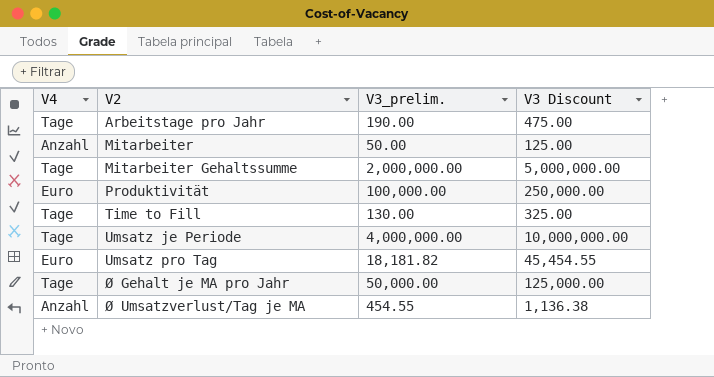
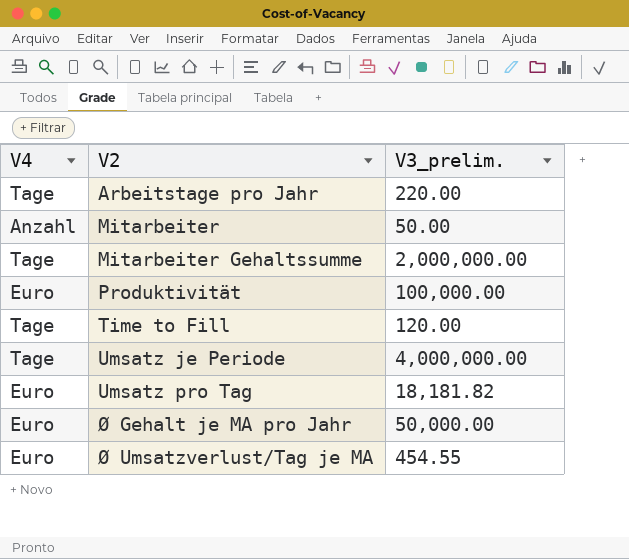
column V3 Discount | formula: [V3_prelim.] * 2.5 -> none
Arbeitstage pro Jahr | V3_prelim.: 190.00 -> 220.00
Time to Fill | V3_prelim.: 130.00 -> 120.00
Ø Gehalt je MA pro Jahr | V4: Tage -> Euro
Ø Umsatzverlust/Tag je MA | V4: Anzahl -> Euro

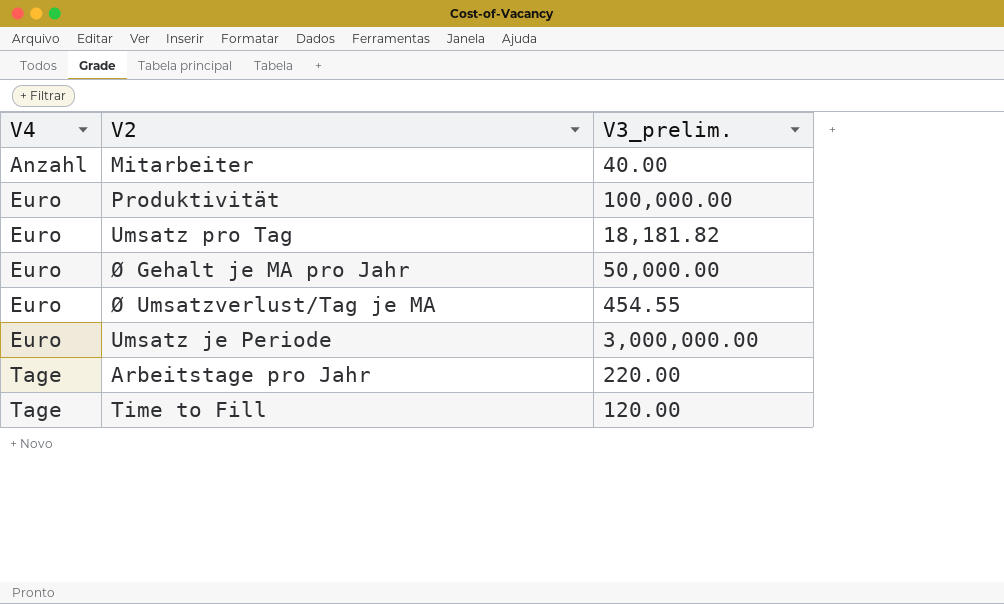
row order: V2 ascending -> V4 ascending
row Mitarbeiter Gehaltssumme: Tage | 2,000,000.00 -> none
Mitarbeiter | V3_prelim.: 50.00 -> 40.00
Umsatz je Periode | V4: Tage -> Euro
Umsatz je Periode | V3_prelim.: 4,000,000.00 -> 3,000,000.00

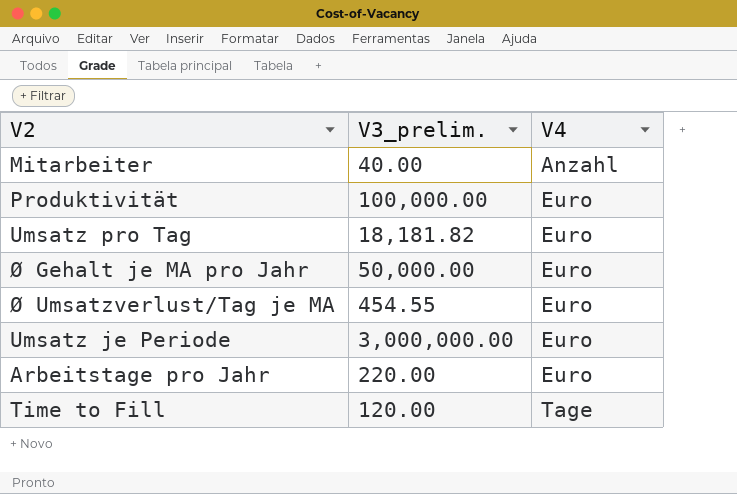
column V4 | position: 1 -> 3
Arbeitstage pro Jahr | V4: Tage -> Euro

